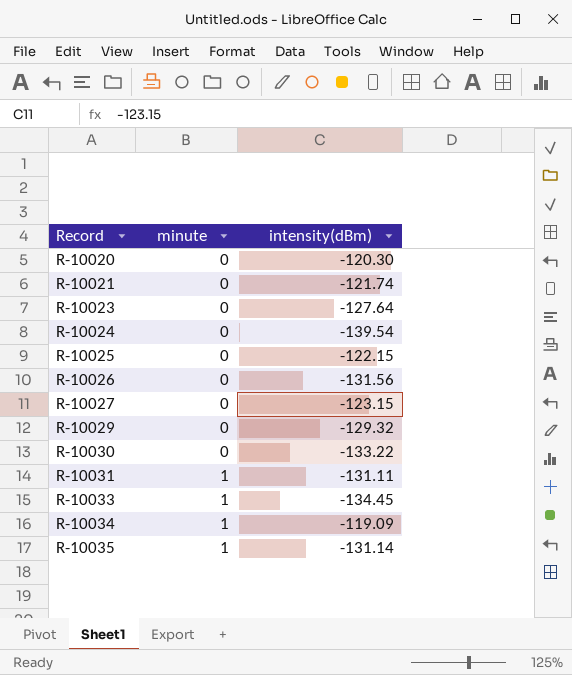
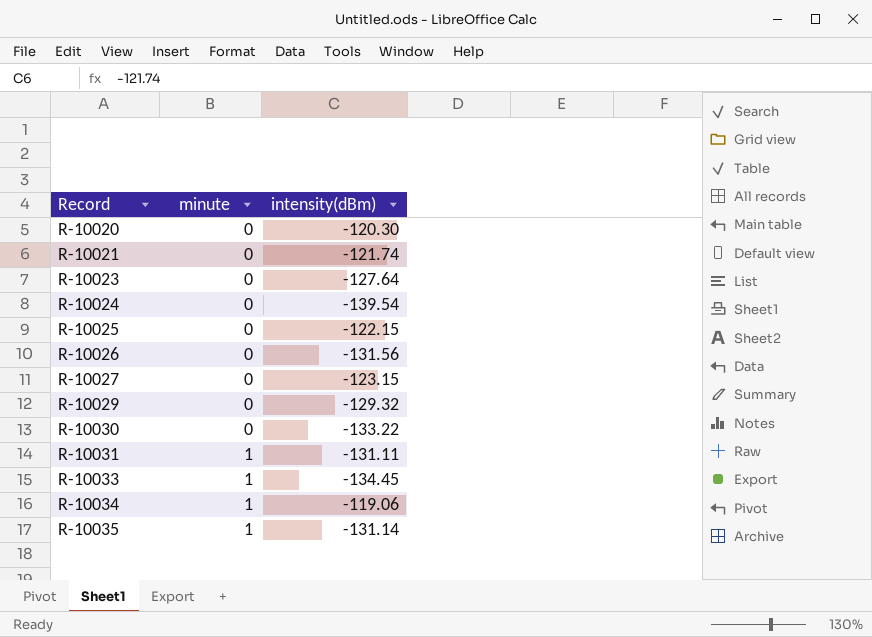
R-10034 | intensity(dBm): -119.09 -> -119.06

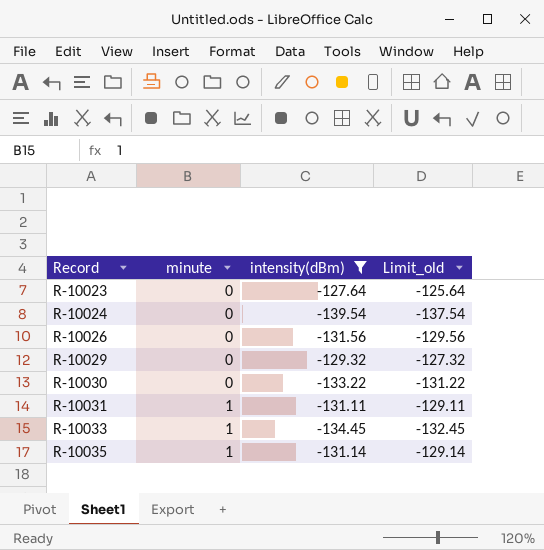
filter: none -> intensity(dBm) <= -127.64
column Limit_old | formula: none -> [intensity(dBm)] + 2

